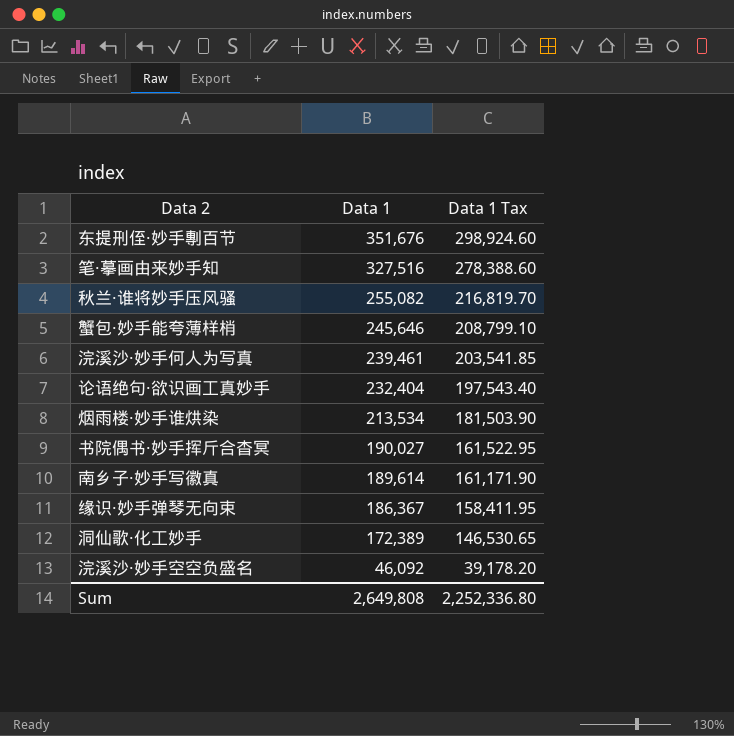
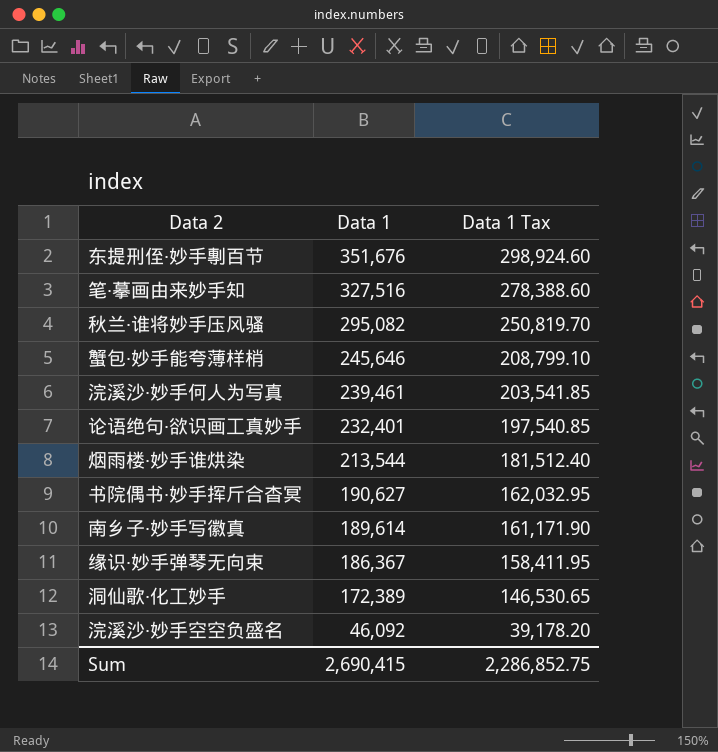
秋兰·谁将妙手压风骚 | Data 1: 255,082 -> 295,082
秋兰·谁将妙手压风骚 | Data 1 Tax: 216,819.70 -> 250,819.70
论语绝句·欲识画工真妙手 | Data 1: 232,404 -> 232,401
论语绝句·欲识画工真妙手 | Data 1 Tax: 197,543.40 -> 197,540.85
烟雨楼·妙手谁烘染 | Data 1: 213,534 -> 213,544
烟雨楼·妙手谁烘染 | Data 1 Tax: 181,503.90 -> 181,512.40
书院偶书·妙手挥斤合杳冥 | Data 1: 190,027 -> 190,627
书院偶书·妙手挥斤合杳冥 | Data 1 Tax: 161,522.95 -> 162,032.95
Sum | Data 1: 2,649,808 -> 2,690,415
Sum | Data 1 Tax: 2,252,336.80 -> 2,286,852.75

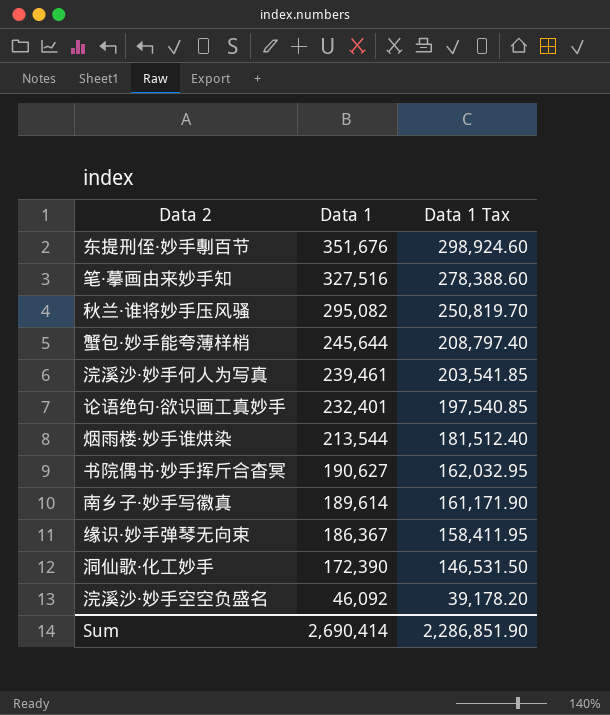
蟹包·妙手能夸薄样梢 | Data 1: 245,646 -> 245,644
蟹包·妙手能夸薄样梢 | Data 1 Tax: 208,799.10 -> 208,797.40
洞仙歌·化工妙手 | Data 1: 172,389 -> 172,390
洞仙歌·化工妙手 | Data 1 Tax: 146,530.65 -> 146,531.50
Sum | Data 1: 2,690,415 -> 2,690,414
Sum | Data 1 Tax: 2,286,852.75 -> 2,286,851.90

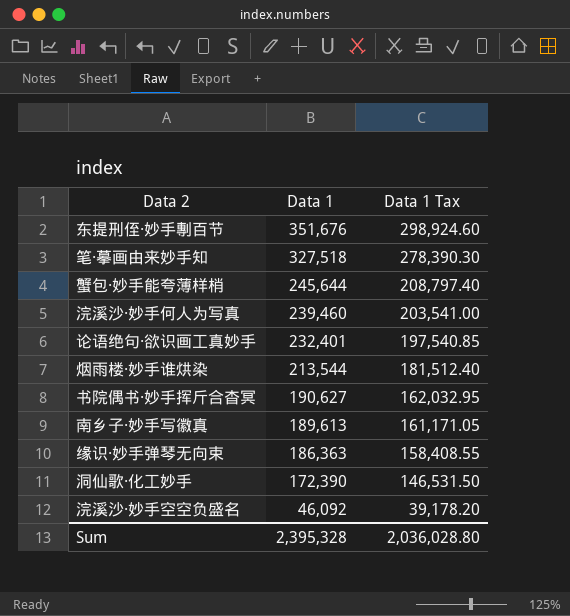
row 秋兰·谁将妙手压风骚: 295,082 | 250,819.70 -> none
笔·摹画由来妙手知 | Data 1: 327,516 -> 327,518
笔·摹画由来妙手知 | Data 1 Tax: 278,388.60 -> 278,390.30
浣溪沙·妙手何人为写真 | Data 1: 239,461 -> 239,460
浣溪沙·妙手何人为写真 | Data 1 Tax: 203,541.85 -> 203,541.00
南乡子·妙手写徽真 | Data 1: 189,614 -> 189,613
南乡子·妙手写徽真 | Data 1 Tax: 161,171.90 -> 161,171.05
缘识·妙手弹琴无向束 | Data 1: 186,367 -> 186,363
缘识·妙手弹琴无向束 | Data 1 Tax: 158,411.95 -> 158,408.55
Sum | Data 1: 2,690,414 -> 2,395,328
Sum | Data 1 Tax: 2,286,851.90 -> 2,036,028.80

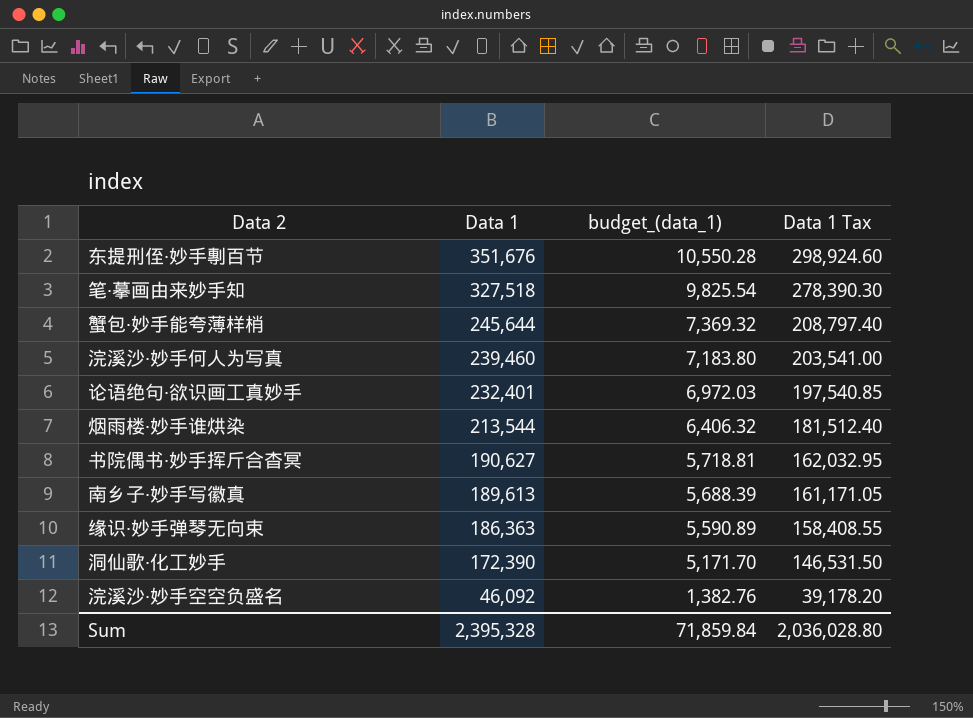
column budget_(data_1) | formula: none -> [Data 1] * 0.03

